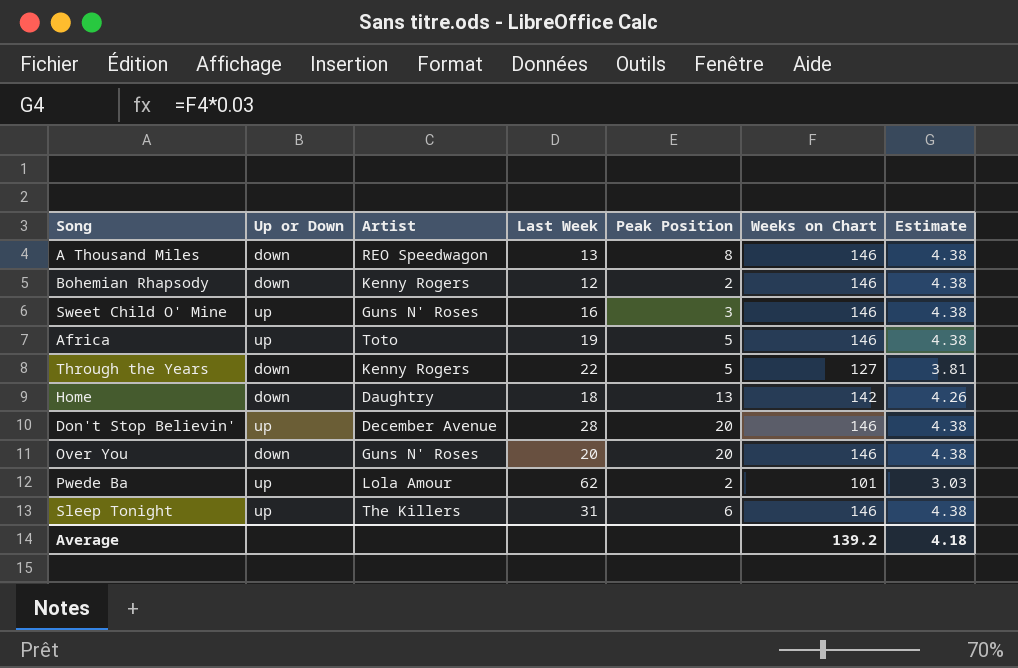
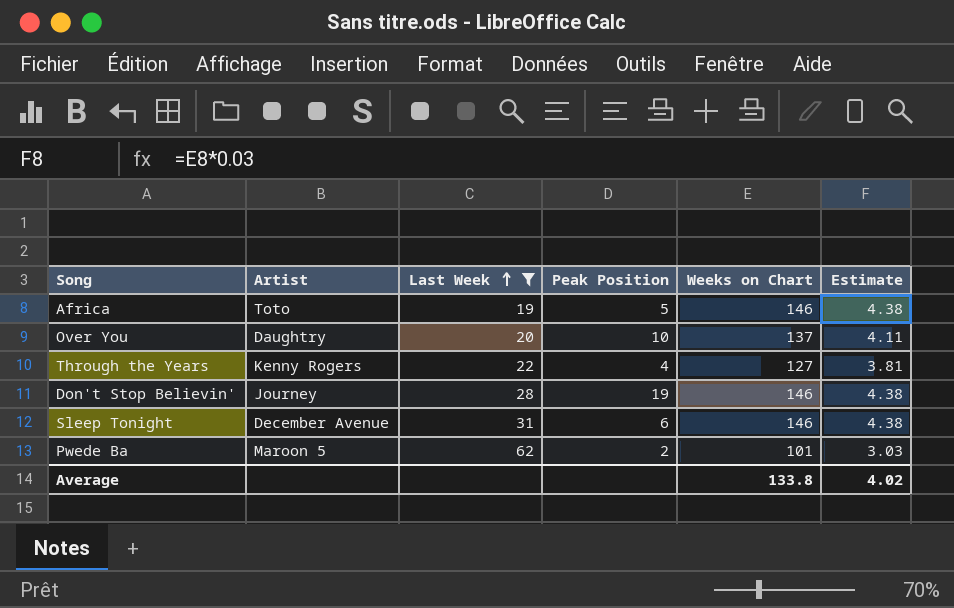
filter: none -> Last Week >= 19
row order: none -> Last Week ascending
column Up or Down | position: 2 -> none
Over You | Artist: Guns N' Roses -> Daughtry
Over You | Peak Position: 20 -> 10
Over You | Weeks on Chart: 146 -> 137
Over You | Estimate: 4.38 -> 4.11
Through the Years | Peak Position: 5 -> 4
Don't Stop Believin' | Artist: December Avenue -> Journey
Don't Stop Believin' | Peak Position: 20 -> 19
Sleep Tonight | Artist: The Killers -> December Avenue
Pwede Ba | Artist: Lola Amour -> Maroon 5
Average | Weeks on Chart: 139.2 -> 133.8
Average | Estimate: 4.18 -> 4.02

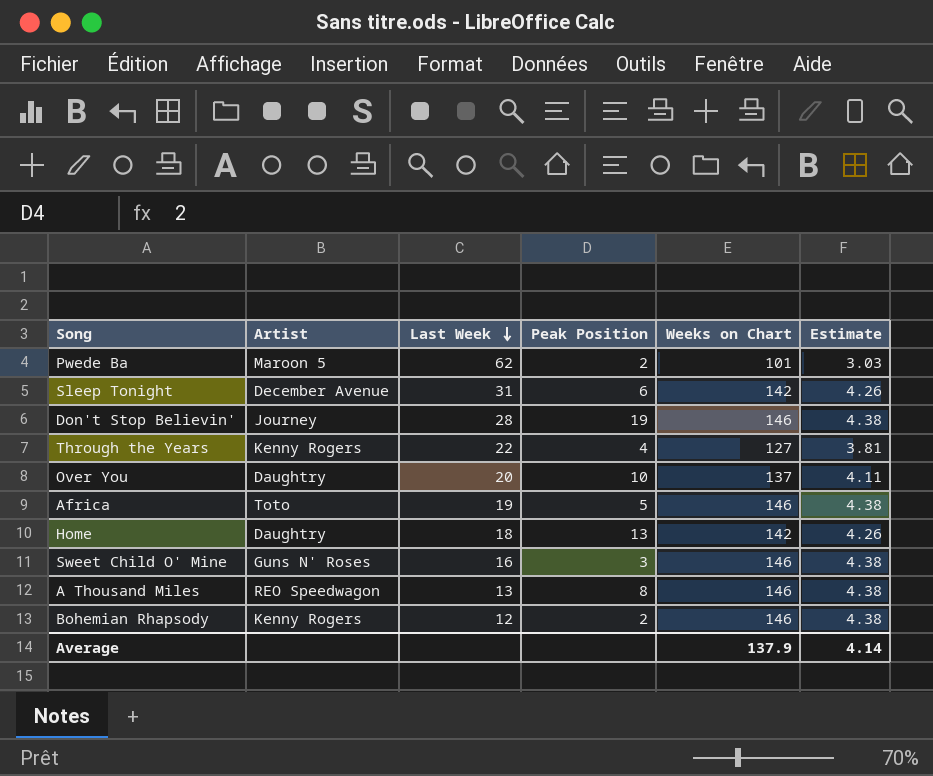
filter: Last Week >= 19 -> none
row order: Last Week ascending -> Last Week descending
Sleep Tonight | Weeks on Chart: 146 -> 142
Sleep Tonight | Estimate: 4.38 -> 4.26
Average | Weeks on Chart: 133.8 -> 137.9
Average | Estimate: 4.02 -> 4.14

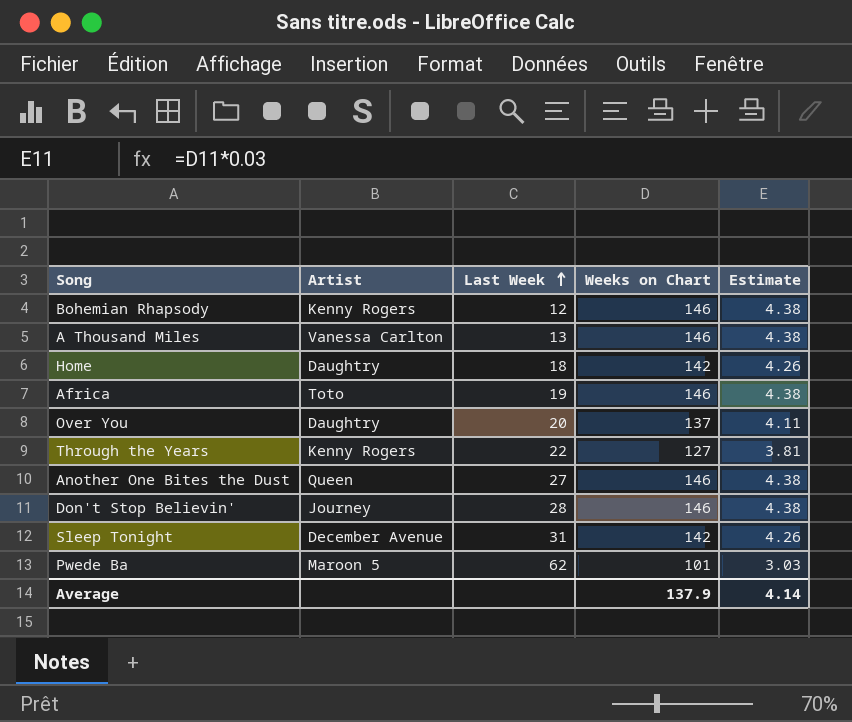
row order: Last Week descending -> Last Week ascending
column Peak Position | position: 4 -> none
row Sweet Child O' Mine: Guns N' Roses | 16 | 3 | 146 | 4.38 -> none
A Thousand Miles | Artist: REO Speedwagon -> Vanessa Carlton
row Another One Bites the Dust: none -> Queen | 27 | 146 | 4.38

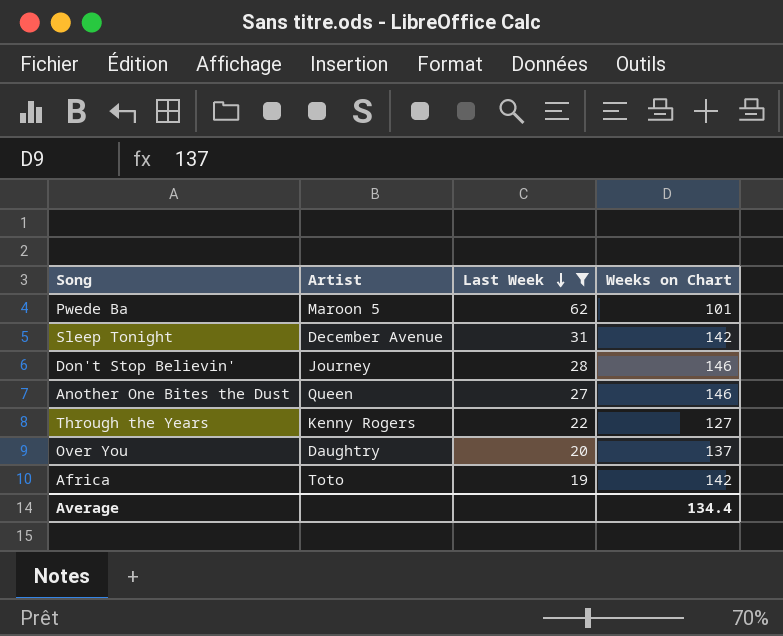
filter: none -> Last Week >= 19
row order: Last Week ascending -> Last Week descending
column Estimate | formula: [Weeks on Chart] * 0.03 -> none
Africa | Weeks on Chart: 146 -> 142
Average | Weeks on Chart: 137.9 -> 134.4

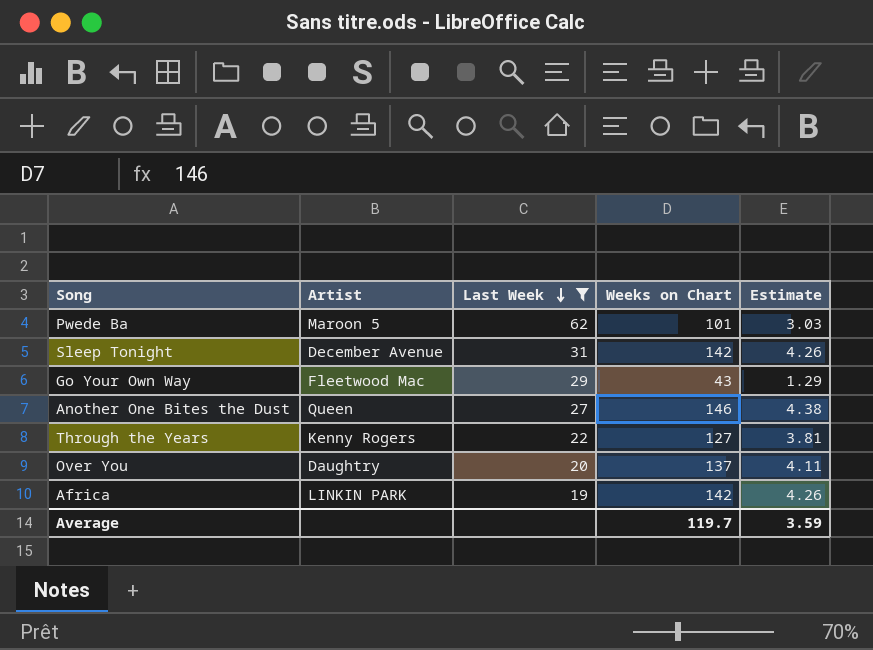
column Estimate | formula: none -> [Weeks on Chart] * 0.03
row Don't Stop Believin': Journey | 28 | 146 -> none
row Go Your Own Way: none -> Fleetwood Mac | 29 | 43 | 1.29
Africa | Artist: Toto -> LINKIN PARK
Average | Weeks on Chart: 134.4 -> 119.7

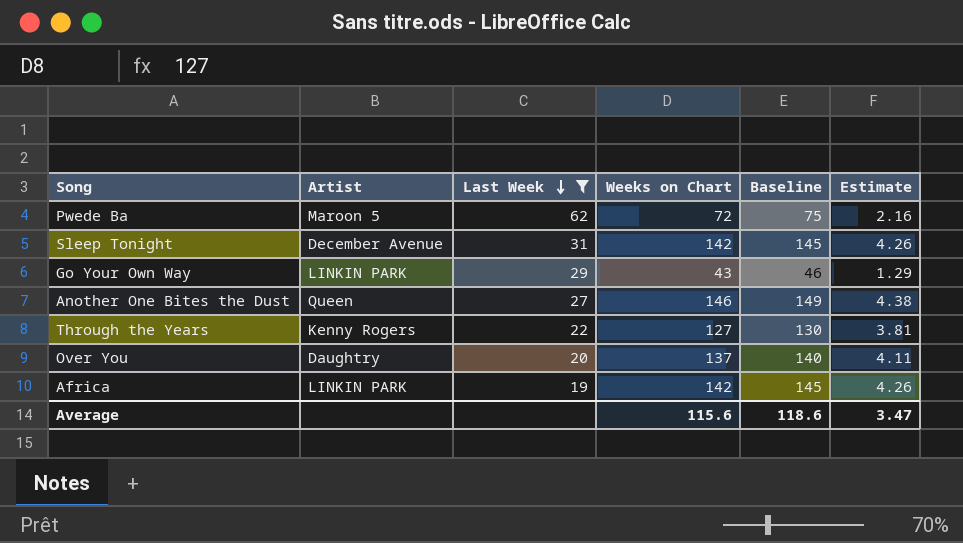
column Baseline | formula: none -> [Weeks on Chart] + 3
Pwede Ba | Weeks on Chart: 101 -> 72
Pwede Ba | Estimate: 3.03 -> 2.16
Go Your Own Way | Artist: Fleetwood Mac -> LINKIN PARK
Average | Weeks on Chart: 119.7 -> 115.6
Average | Estimate: 3.59 -> 3.47

